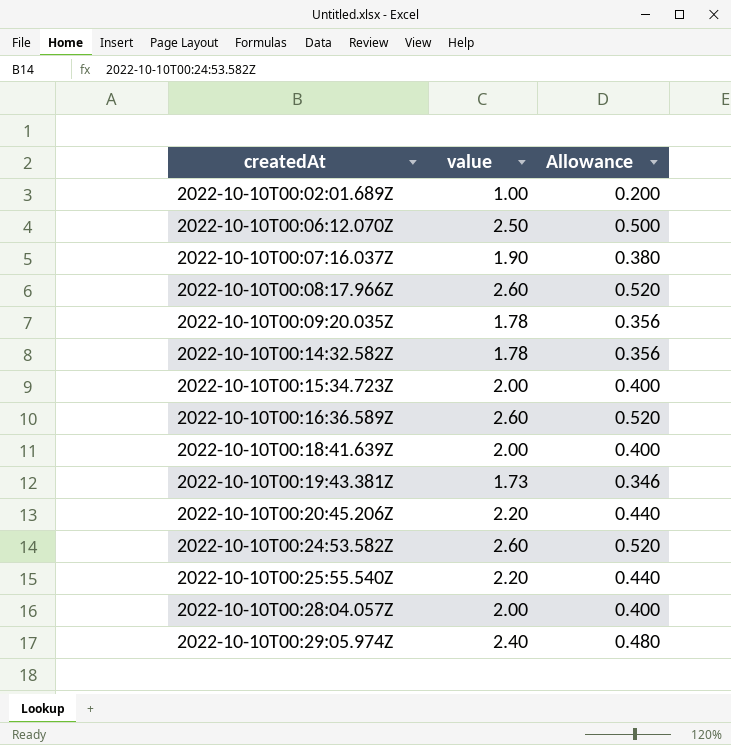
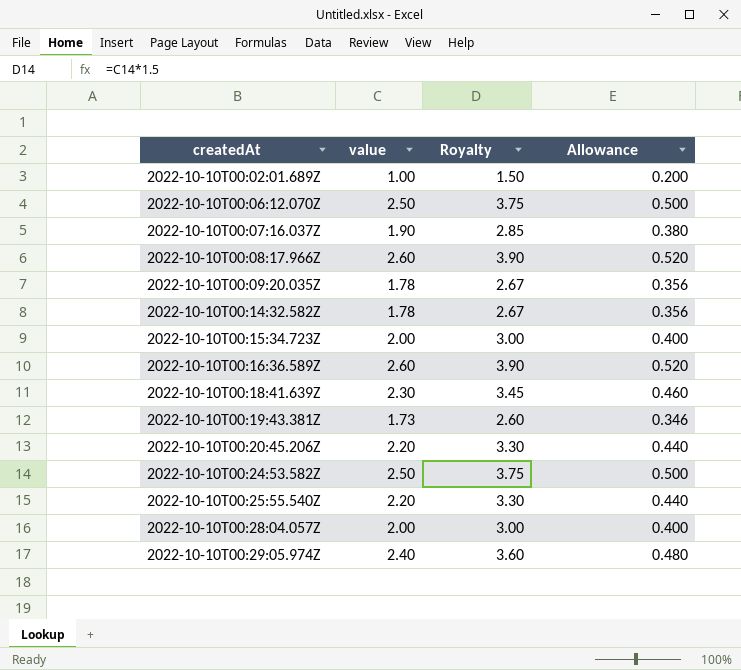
column Royalty | formula: none -> [value] * 1.5
2022-10-10T00:18:41.639Z | value: 2.00 -> 2.30
2022-10-10T00:18:41.639Z | Allowance: 0.400 -> 0.460
2022-10-10T00:24:53.582Z | value: 2.60 -> 2.50
2022-10-10T00:24:53.582Z | Allowance: 0.520 -> 0.500

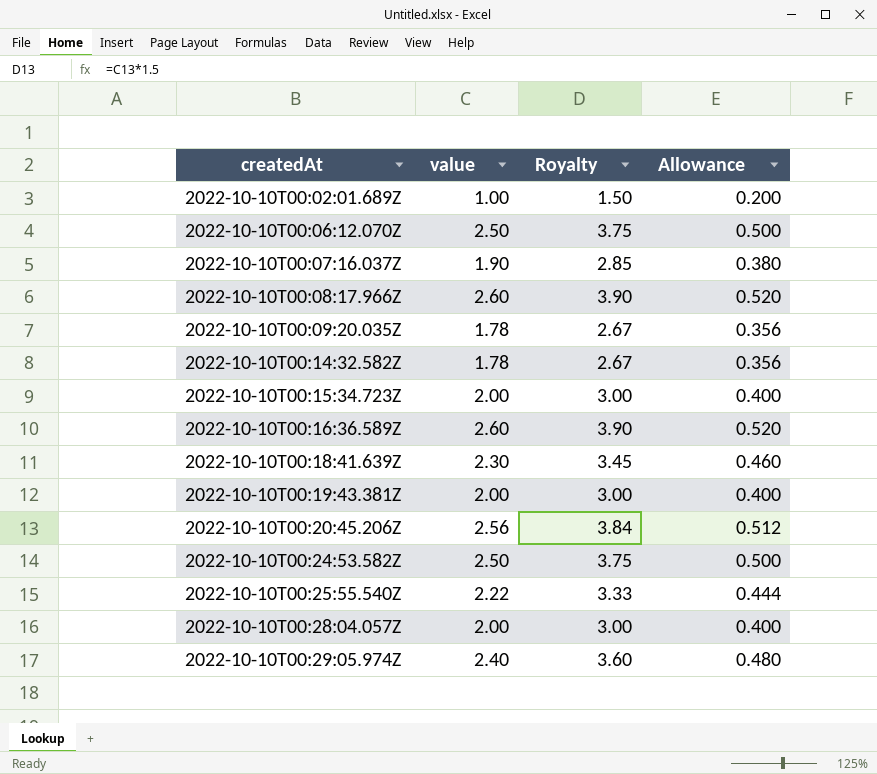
2022-10-10T00:19:43.381Z | value: 1.73 -> 2.00
2022-10-10T00:19:43.381Z | Royalty: 2.60 -> 3.00
2022-10-10T00:19:43.381Z | Allowance: 0.346 -> 0.400
2022-10-10T00:20:45.206Z | value: 2.20 -> 2.56
2022-10-10T00:20:45.206Z | Royalty: 3.30 -> 3.84
2022-10-10T00:20:45.206Z | Allowance: 0.440 -> 0.512
2022-10-10T00:25:55.540Z | value: 2.20 -> 2.22
2022-10-10T00:25:55.540Z | Royalty: 3.30 -> 3.33
2022-10-10T00:25:55.540Z | Allowance: 0.440 -> 0.444

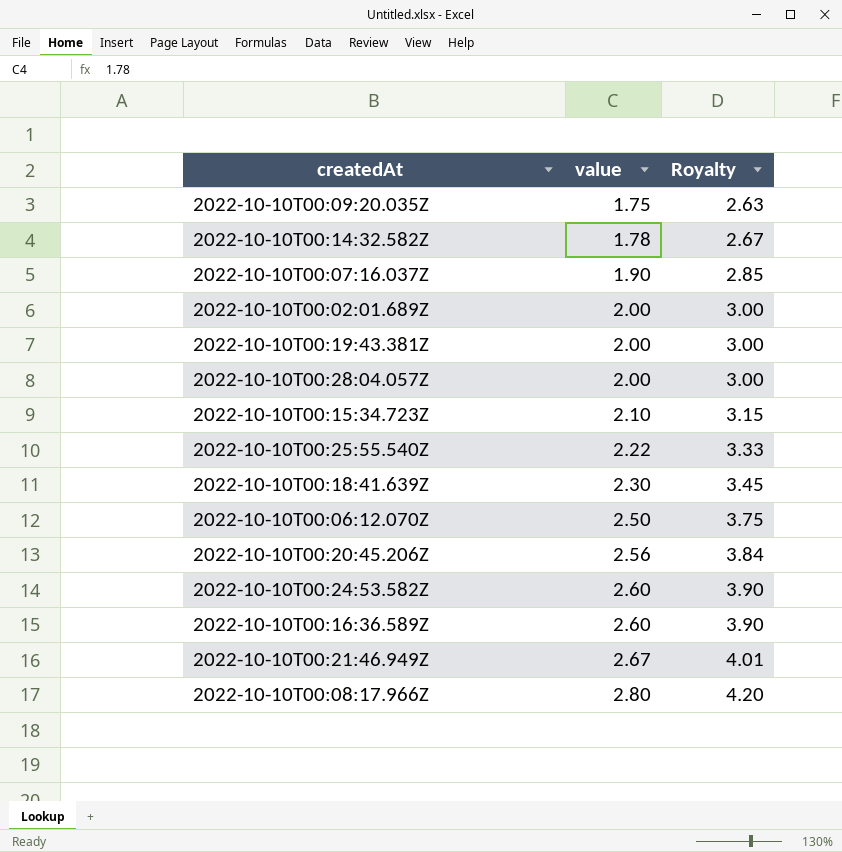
row order: createdAt ascending -> value ascending
column Allowance | formula: [value] * 0.2 -> none
row 2022-10-10T00:29:05.974Z: 2.40 | 3.60 | 0.480 -> none
2022-10-10T00:09:20.035Z | value: 1.78 -> 1.75
2022-10-10T00:09:20.035Z | Royalty: 2.67 -> 2.63
2022-10-10T00:02:01.689Z | value: 1.00 -> 2.00
2022-10-10T00:02:01.689Z | Royalty: 1.50 -> 3.00
2022-10-10T00:15:34.723Z | value: 2.00 -> 2.10
2022-10-10T00:15:34.723Z | Royalty: 3.00 -> 3.15
2022-10-10T00:24:53.582Z | value: 2.50 -> 2.60
2022-10-10T00:24:53.582Z | Royalty: 3.75 -> 3.90
row 2022-10-10T00:21:46.949Z: none -> 2.67 | 4.01
2022-10-10T00:08:17.966Z | value: 2.60 -> 2.80
2022-10-10T00:08:17.966Z | Royalty: 3.90 -> 4.20

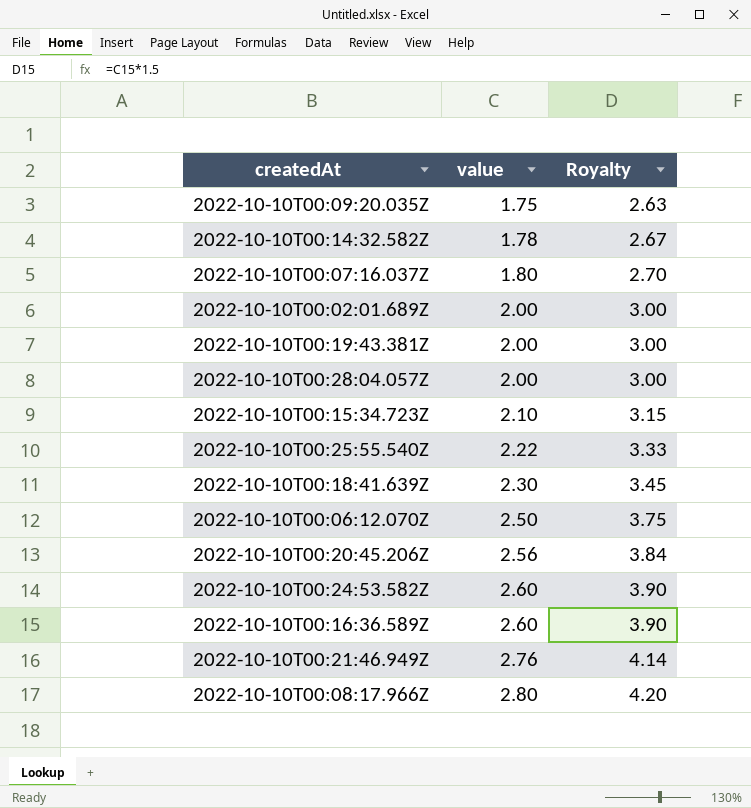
2022-10-10T00:07:16.037Z | value: 1.90 -> 1.80
2022-10-10T00:07:16.037Z | Royalty: 2.85 -> 2.70
2022-10-10T00:21:46.949Z | value: 2.67 -> 2.76
2022-10-10T00:21:46.949Z | Royalty: 4.01 -> 4.14

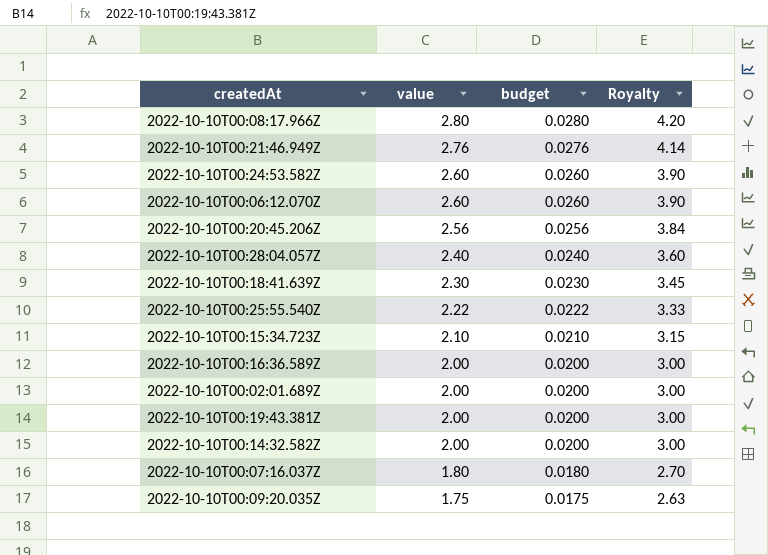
row order: value ascending -> value descending
column budget | formula: none -> [value] * 0.01
2022-10-10T00:06:12.070Z | value: 2.50 -> 2.60
2022-10-10T00:06:12.070Z | Royalty: 3.75 -> 3.90
2022-10-10T00:28:04.057Z | value: 2.00 -> 2.40
2022-10-10T00:28:04.057Z | Royalty: 3.00 -> 3.60
2022-10-10T00:16:36.589Z | value: 2.60 -> 2.00
2022-10-10T00:16:36.589Z | Royalty: 3.90 -> 3.00
2022-10-10T00:14:32.582Z | value: 1.78 -> 2.00
2022-10-10T00:14:32.582Z | Royalty: 2.67 -> 3.00

